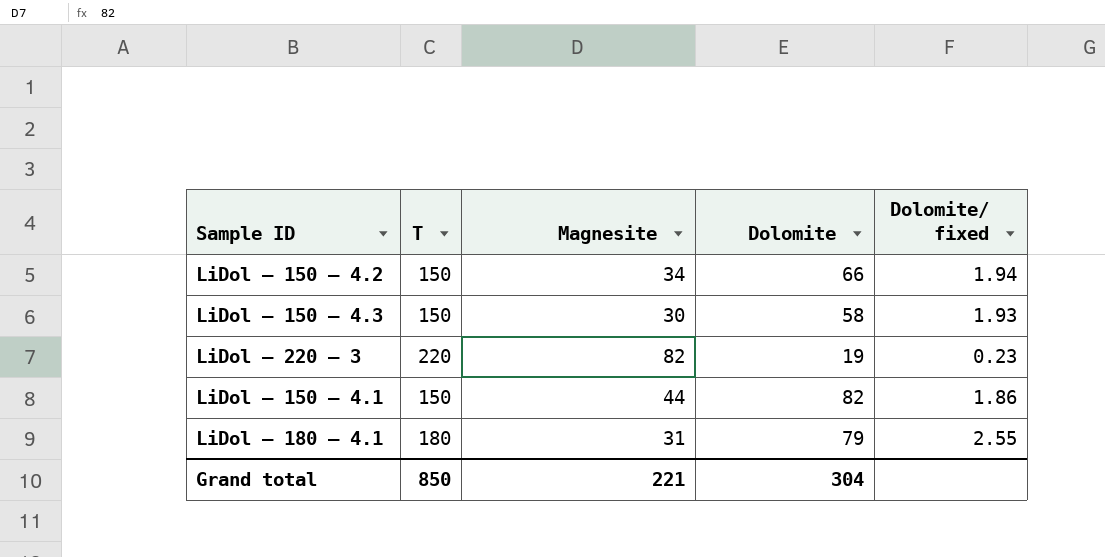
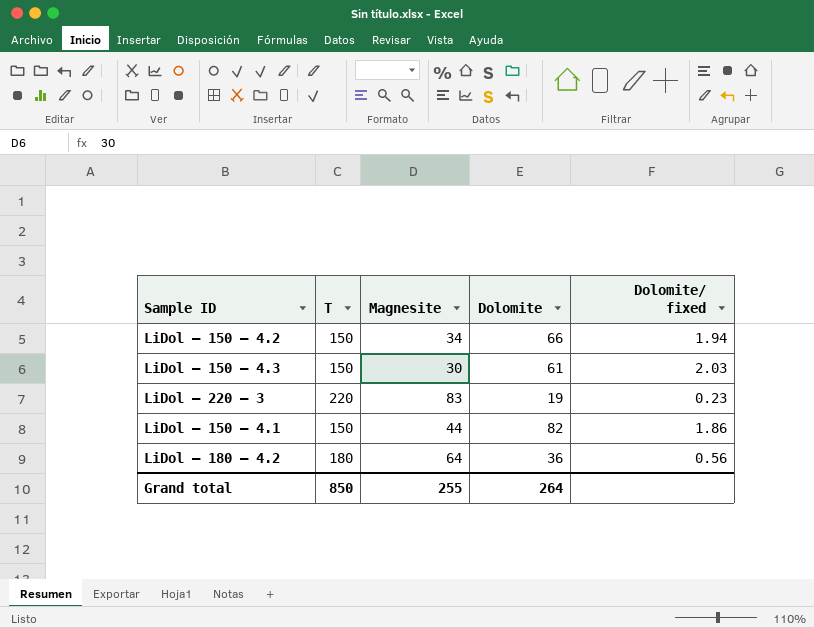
row LiDol – 180 – 4.1: 180 | 31 | 79 | 2.55 -> none
LiDol – 150 – 4.3 | Dolomite: 58 -> 61
LiDol – 150 – 4.3 | Dolomite∕ fixed: 1.93 -> 2.03
LiDol – 220 – 3 | Magnesite: 82 -> 83
row LiDol – 180 – 4.2: none -> 180 | 64 | 36 | 0.56
Grand total | Magnesite: 221 -> 255
Grand total | Dolomite: 304 -> 264

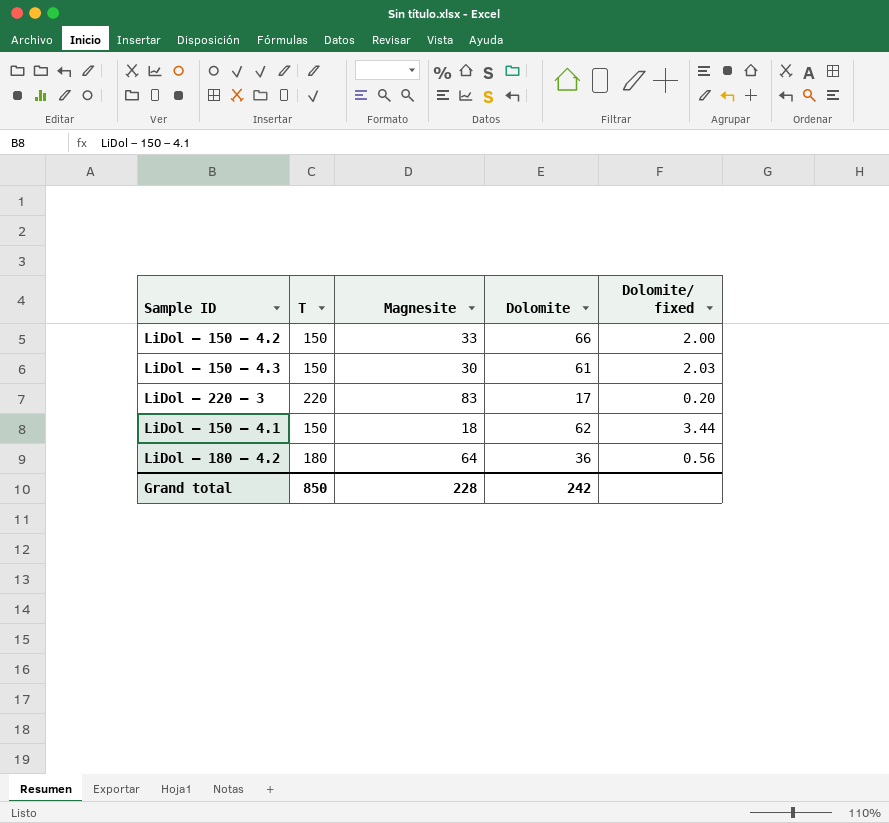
LiDol – 150 – 4.2 | Magnesite: 34 -> 33
LiDol – 150 – 4.2 | Dolomite∕ fixed: 1.94 -> 2.00
LiDol – 220 – 3 | Dolomite: 19 -> 17
LiDol – 220 – 3 | Dolomite∕ fixed: 0.23 -> 0.20
LiDol – 150 – 4.1 | Magnesite: 44 -> 18
LiDol – 150 – 4.1 | Dolomite: 82 -> 62
LiDol – 150 – 4.1 | Dolomite∕ fixed: 1.86 -> 3.44
Grand total | Magnesite: 255 -> 228
Grand total | Dolomite: 264 -> 242

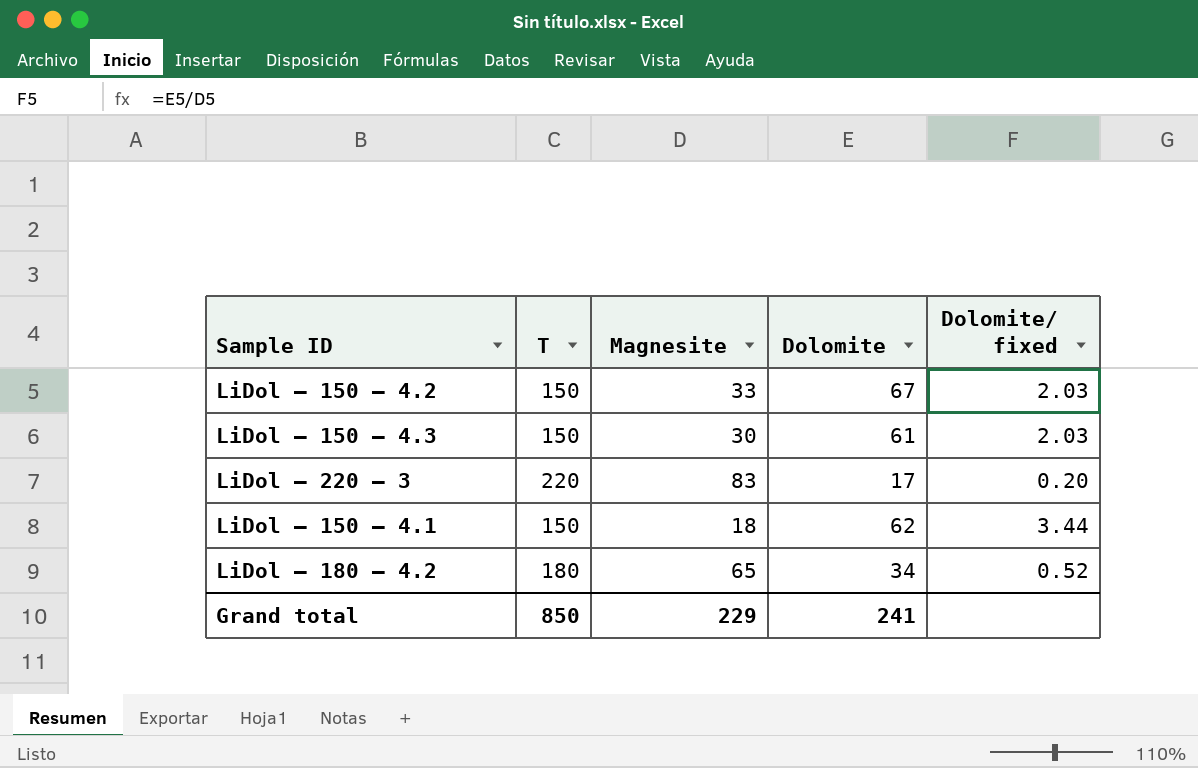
LiDol – 150 – 4.2 | Dolomite: 66 -> 67
LiDol – 150 – 4.2 | Dolomite∕ fixed: 2.00 -> 2.03
LiDol – 180 – 4.2 | Magnesite: 64 -> 65
LiDol – 180 – 4.2 | Dolomite: 36 -> 34
LiDol – 180 – 4.2 | Dolomite∕ fixed: 0.56 -> 0.52
Grand total | Magnesite: 228 -> 229
Grand total | Dolomite: 242 -> 241

